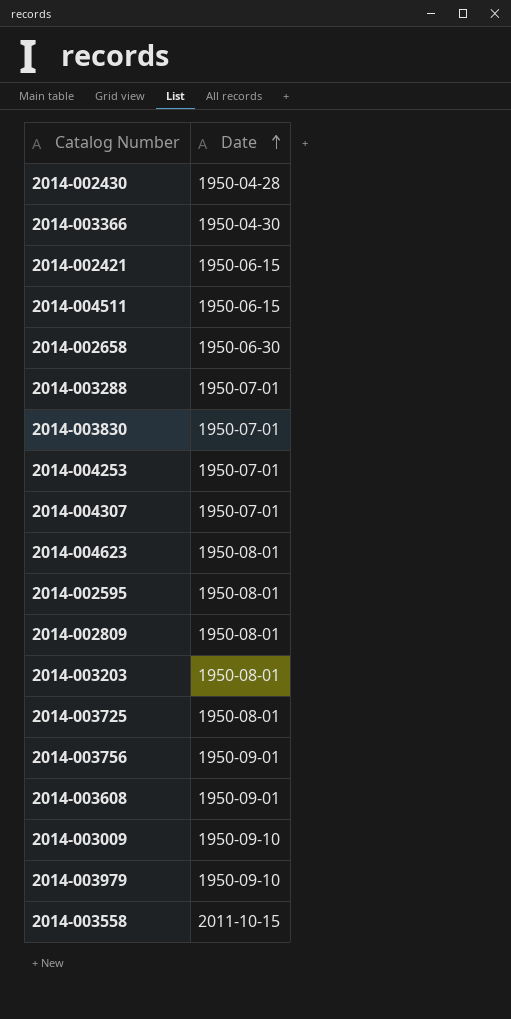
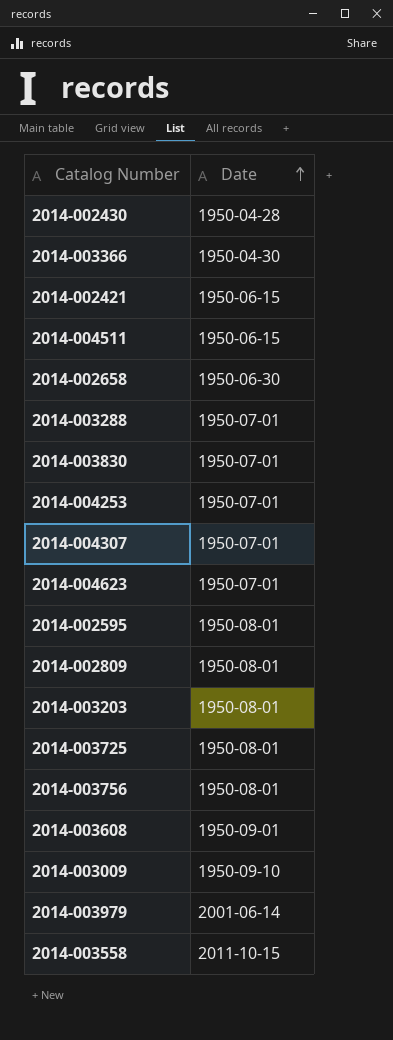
2014-004623 | Date: 1950-08-01 -> 1950-07-01
2014-003756 | Date: 1950-09-01 -> 1950-08-01
2014-003979 | Date: 1950-09-10 -> 2001-06-14

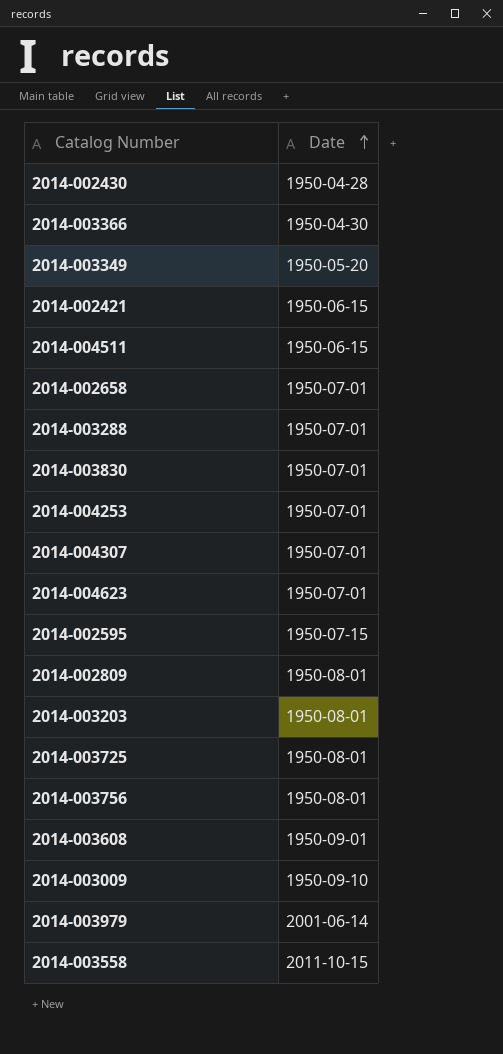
row 2014-003349: none -> 1950-05-20
2014-002658 | Date: 1950-06-30 -> 1950-07-01
2014-002595 | Date: 1950-08-01 -> 1950-07-15

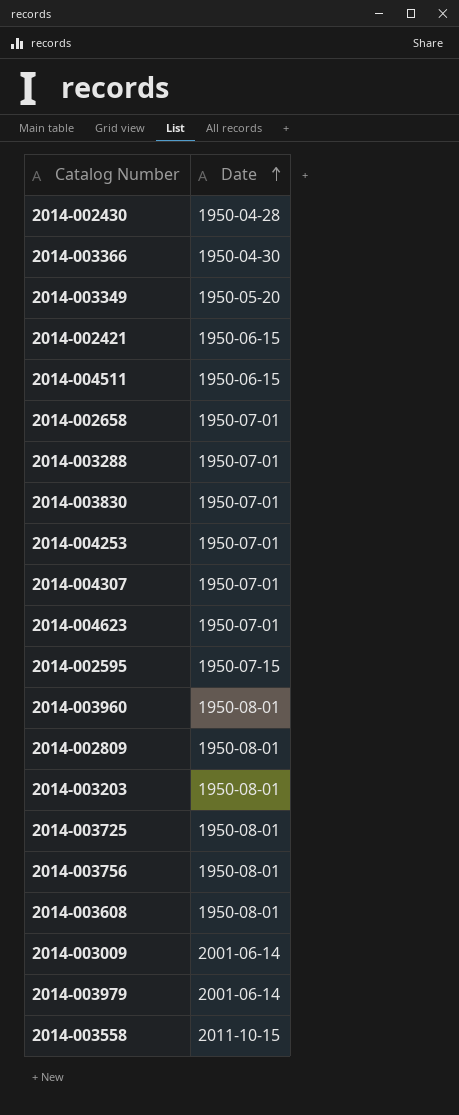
row 2014-003960: none -> 1950-08-01
2014-003608 | Date: 1950-09-01 -> 1950-08-01
2014-003009 | Date: 1950-09-10 -> 2001-06-14

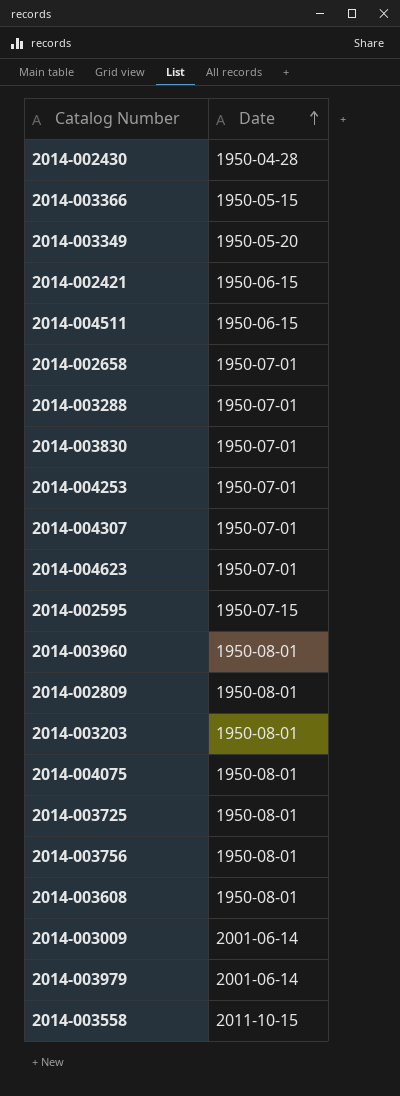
2014-003366 | Date: 1950-04-30 -> 1950-05-15
row 2014-004075: none -> 1950-08-01

